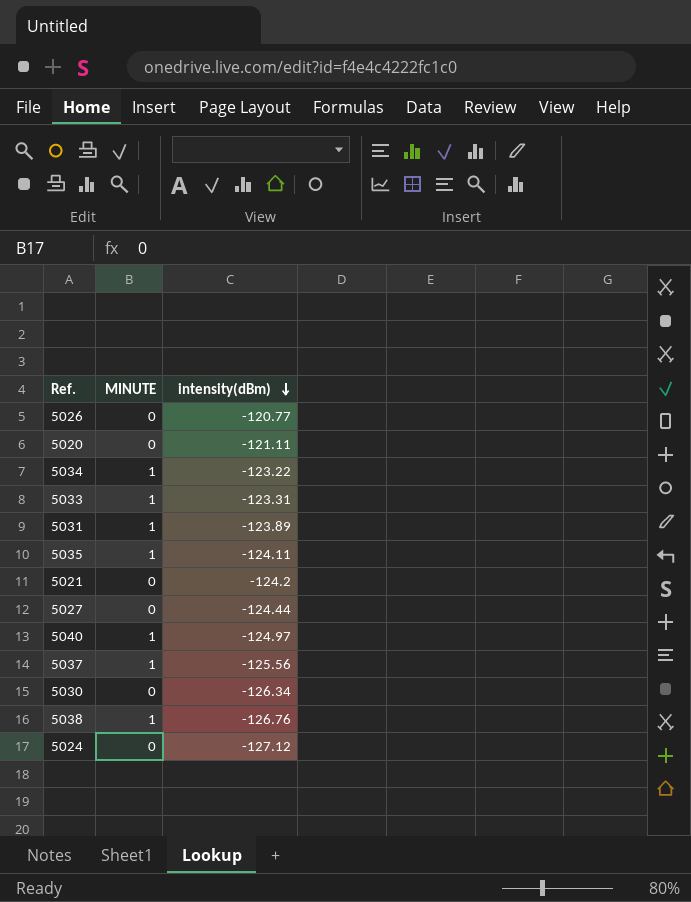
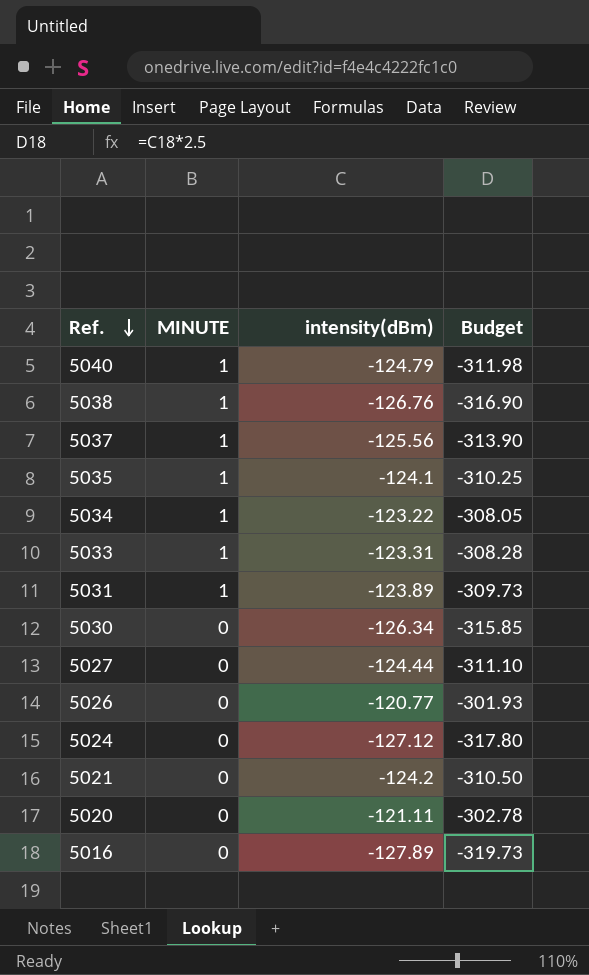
row order: intensity(dBm) descending -> Ref. descending
column Budget | formula: none -> [intensity(dBm)] * 2.5
5040 | intensity(dBm): -124.97 -> -124.79
5035 | intensity(dBm): -124.11 -> -124.1
row 5016: none -> 0 | -127.89 | -319.73

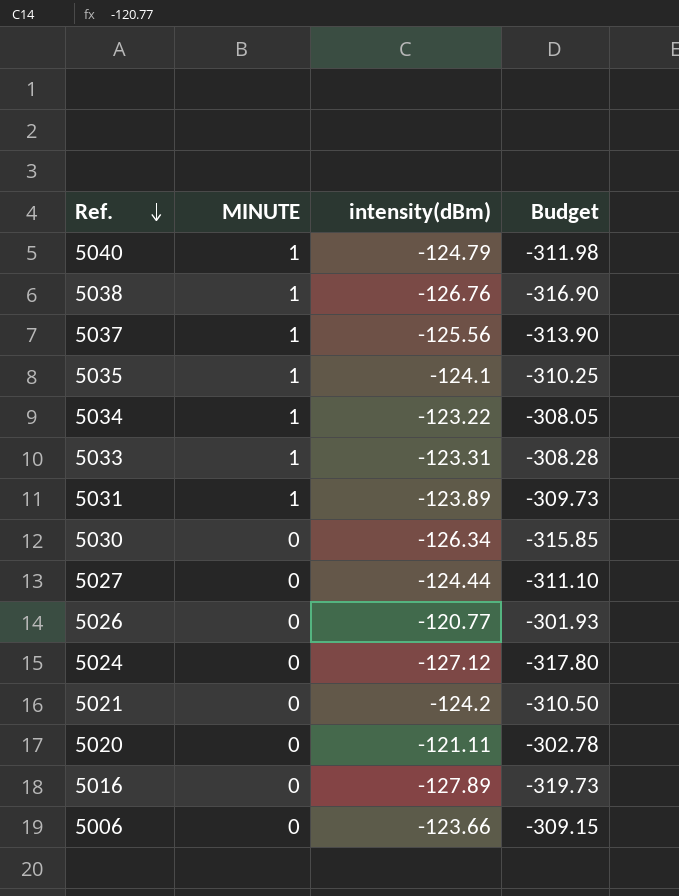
row 5006: none -> 0 | -123.66 | -309.15

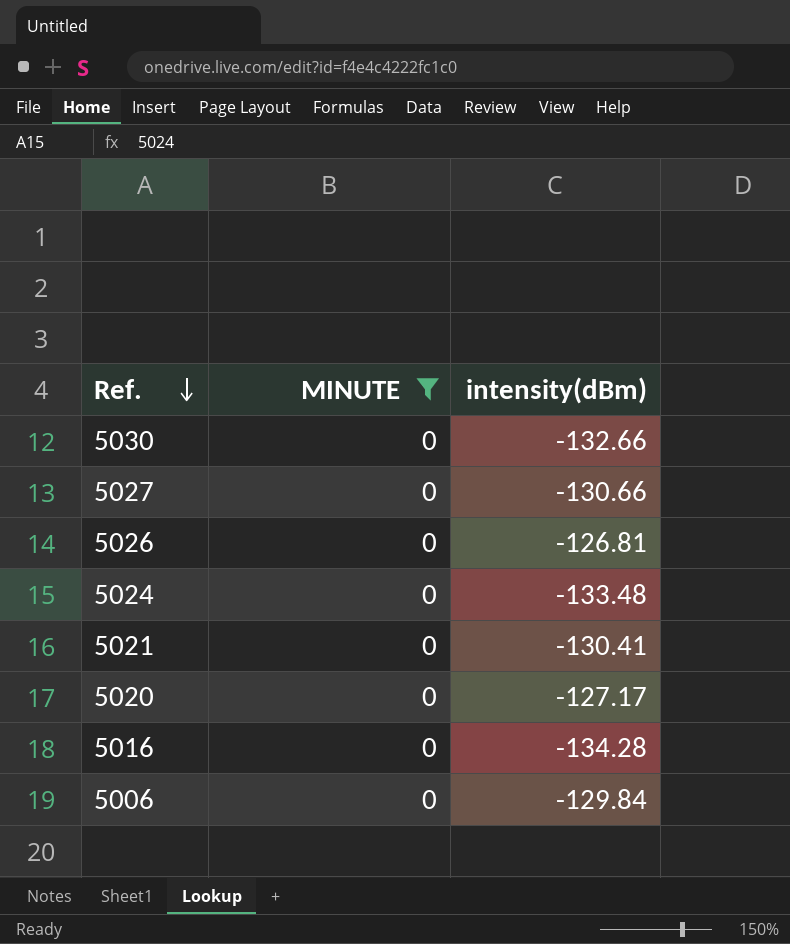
filter: none -> MINUTE = 0
column Budget | formula: [intensity(dBm)] * 2.5 -> none
5030 | intensity(dBm): -126.34 -> -132.66
5027 | intensity(dBm): -124.44 -> -130.66
5026 | intensity(dBm): -120.77 -> -126.81
5024 | intensity(dBm): -127.12 -> -133.48
5021 | intensity(dBm): -124.2 -> -130.41
5020 | intensity(dBm): -121.11 -> -127.17
5016 | intensity(dBm): -127.89 -> -134.28
5006 | intensity(dBm): -123.66 -> -129.84

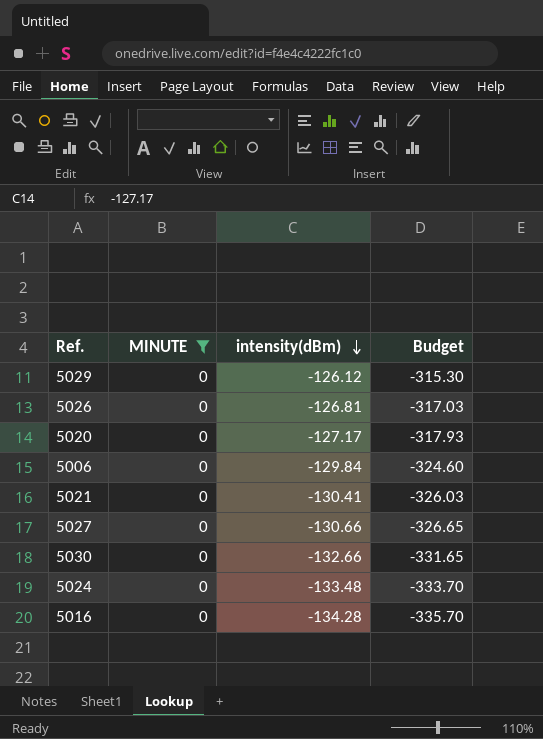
row order: Ref. descending -> intensity(dBm) descending
column Budget | formula: none -> [intensity(dBm)] * 2.5
row 5029: none -> 0 | -126.12 | -315.30

